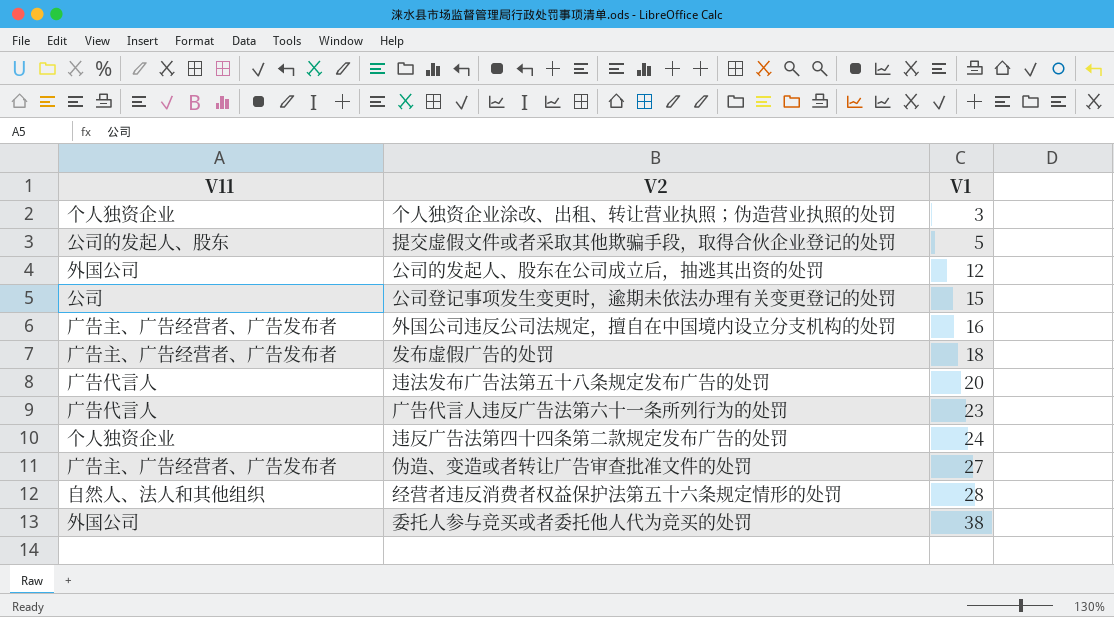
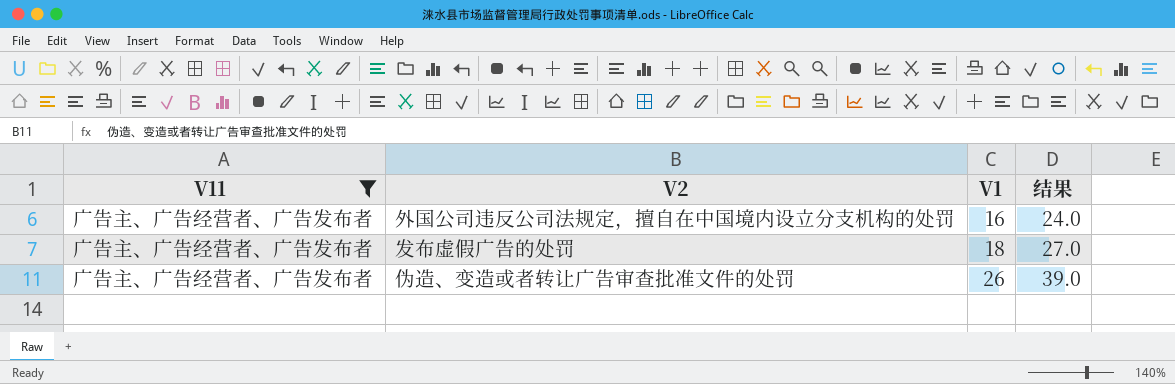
filter: none -> V11 = 广告主、广告经营者、广告发布者
column 结果 | formula: none -> [V1] * 1.5
伪造、变造或者转让广告审查批准文件的处罚 | V1: 27 -> 26

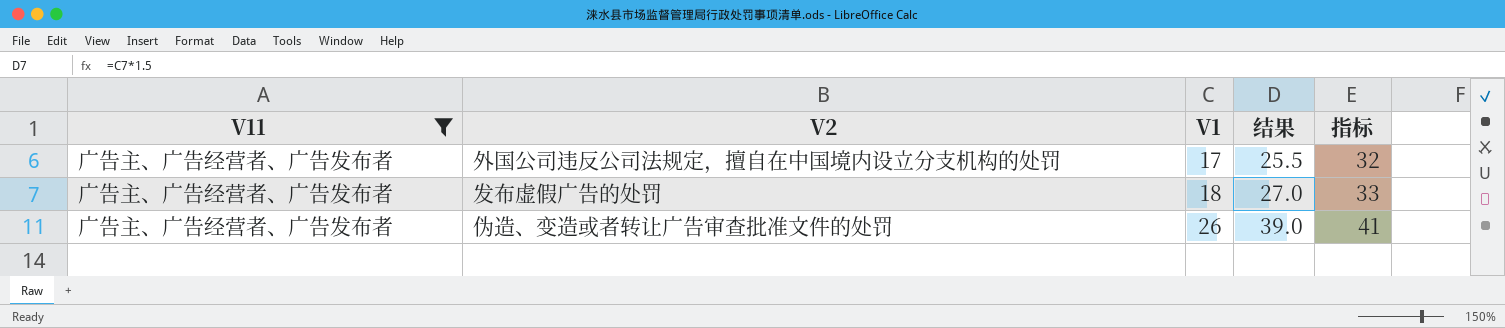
column 指标 | formula: none -> [V1] + 15
外国公司违反公司法规定，擅自在中国境内设立分支机构的处罚 | V1: 16 -> 17
外国公司违反公司法规定，擅自在中国境内设立分支机构的处罚 | 结果: 24.0 -> 25.5

